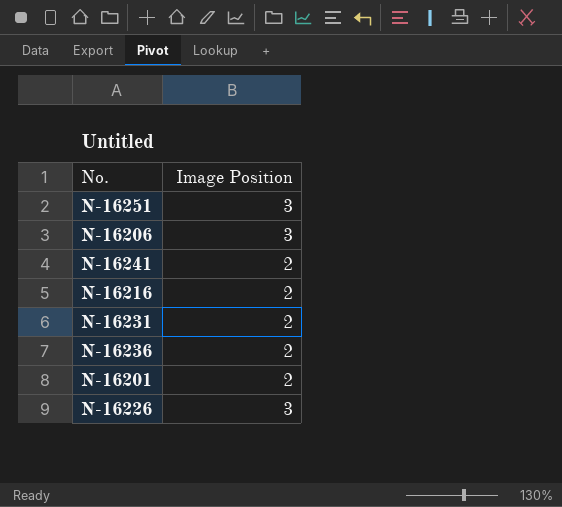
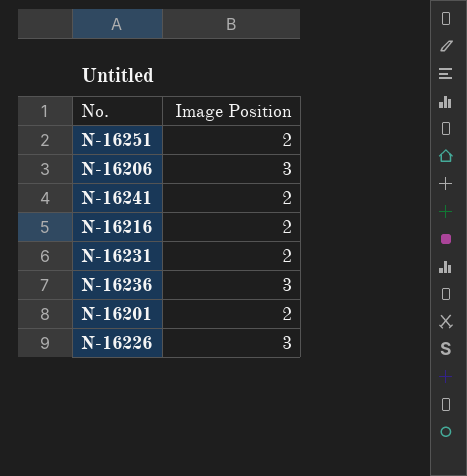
N-16251 | Image Position: 3 -> 2
N-16236 | Image Position: 2 -> 3

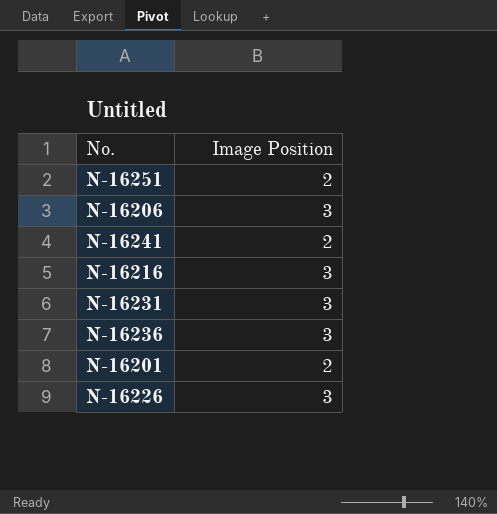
N-16216 | Image Position: 2 -> 3
N-16231 | Image Position: 2 -> 3

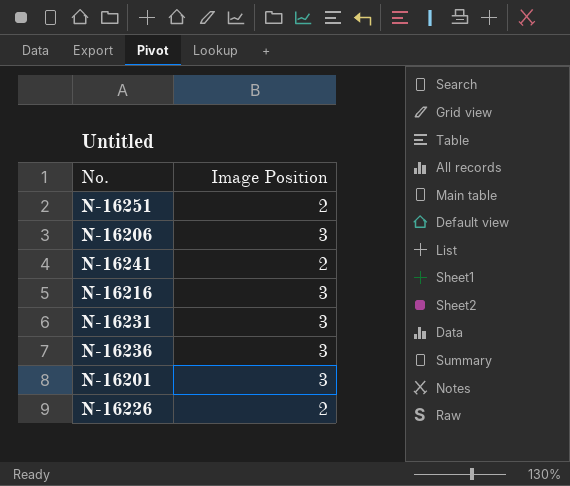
N-16201 | Image Position: 2 -> 3
N-16226 | Image Position: 3 -> 2

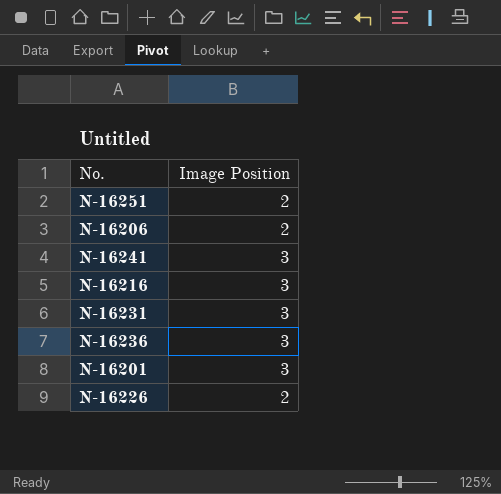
N-16206 | Image Position: 3 -> 2
N-16241 | Image Position: 2 -> 3

